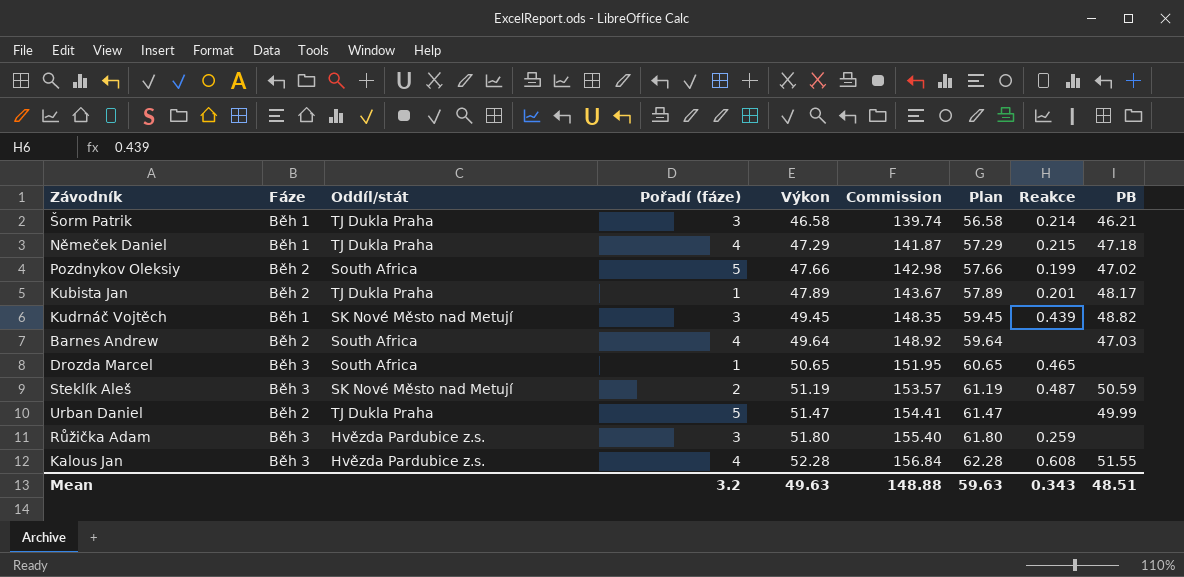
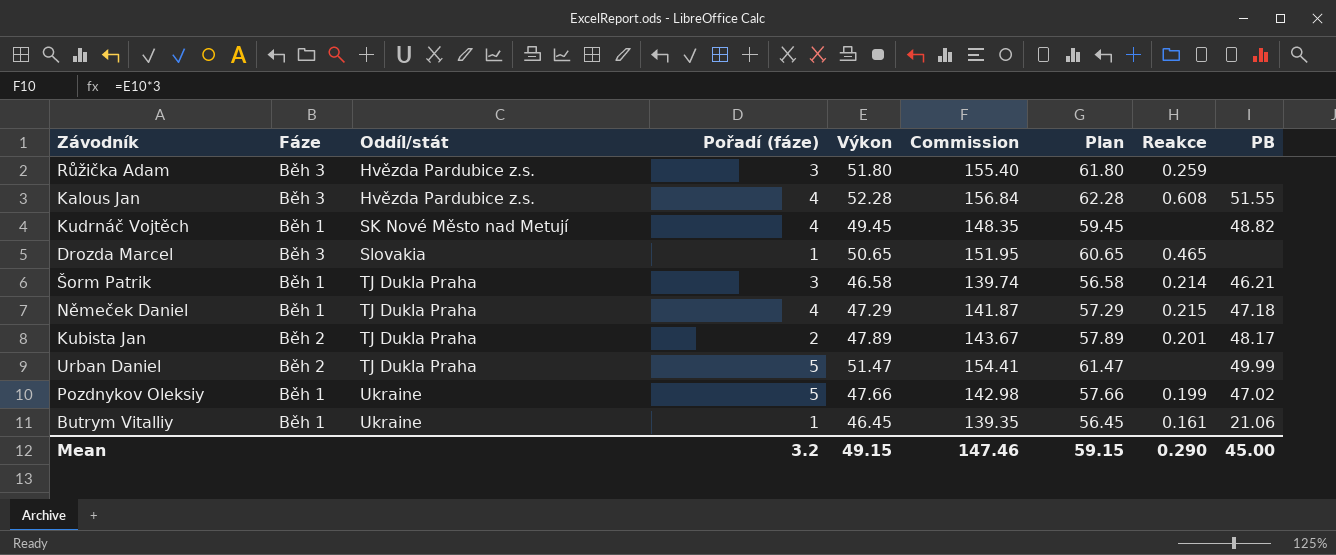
row order: Výkon ascending -> Oddíl/stát ascending
row Barnes Andrew: Běh 2 | South Africa | 4 | 49.64 | 148.92 | 59.64 | none | 47.03 -> none
row Steklík Aleš: Běh 3 | SK Nové Město nad Metují | 2 | 51.19 | 153.57 | 61.19 | 0.487 | 50.59 -> none
Kudrnáč Vojtěch | Pořadí (fáze): 3 -> 4
Kudrnáč Vojtěch | Reakce: 0.439 -> none
Drozda Marcel | Oddíl/stát: South Africa -> Slovakia
Kubista Jan | Pořadí (fáze): 1 -> 2
Pozdnykov Oleksiy | Fáze: Běh 2 -> Běh 1
Pozdnykov Oleksiy | Oddíl/stát: South Africa -> Ukraine
row Butrym Vitalliy: none -> Běh 1 | Ukraine | 1 | 46.45 | 139.35 | 56.45 | 0.161 | 21.06
Mean | Výkon: 49.63 -> 49.15
Mean | Commission: 148.88 -> 147.46
Mean | Plan: 59.63 -> 59.15
Mean | Reakce: 0.343 -> 0.290
Mean | PB: 48.51 -> 45.00

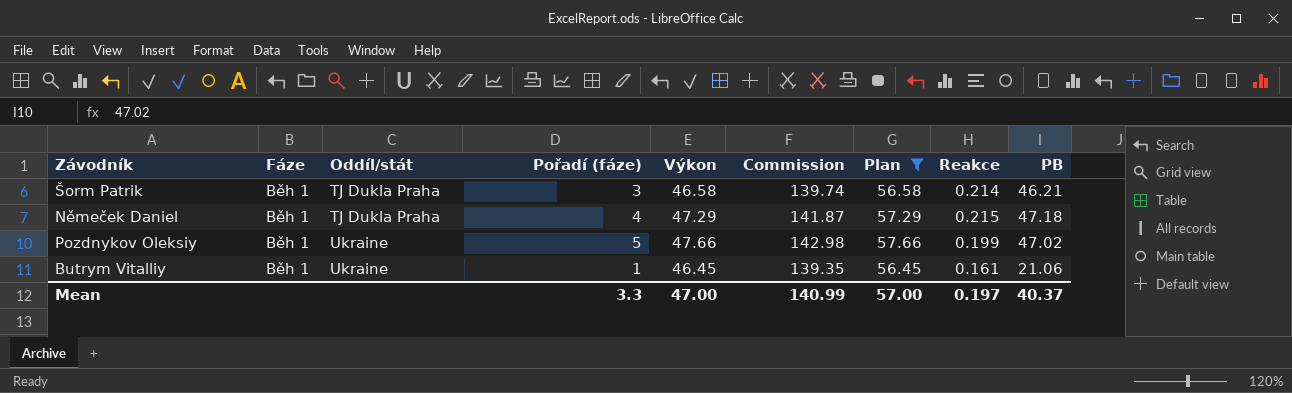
filter: none -> Plan <= 57.66
Mean | Pořadí (fáze): 3.2 -> 3.3
Mean | Výkon: 49.15 -> 47.00
Mean | Commission: 147.46 -> 140.99
Mean | Plan: 59.15 -> 57.00
Mean | Reakce: 0.290 -> 0.197
Mean | PB: 45.00 -> 40.37

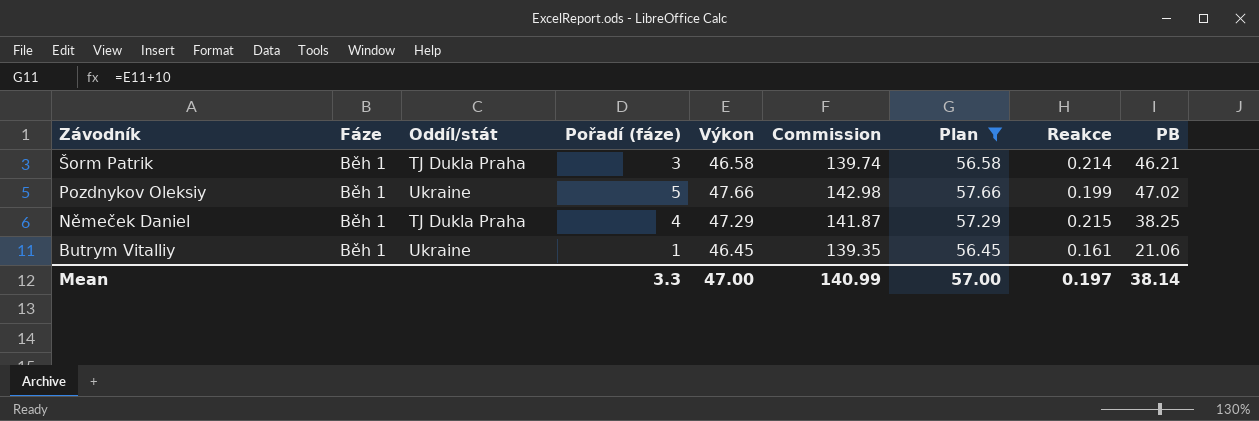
row order: Oddíl/stát ascending -> Závodník descending
Němeček Daniel | PB: 47.18 -> 38.25
Mean | PB: 40.37 -> 38.14

